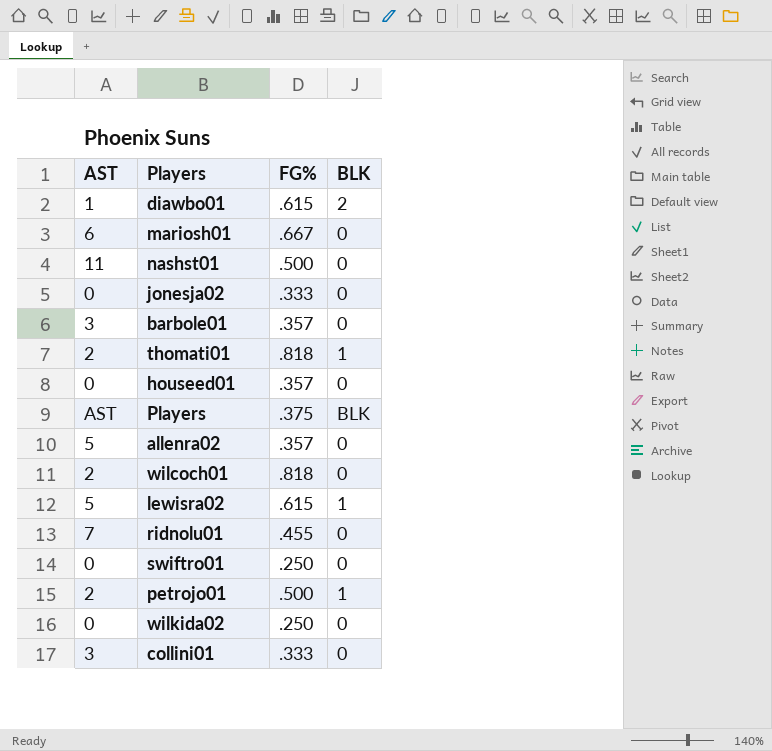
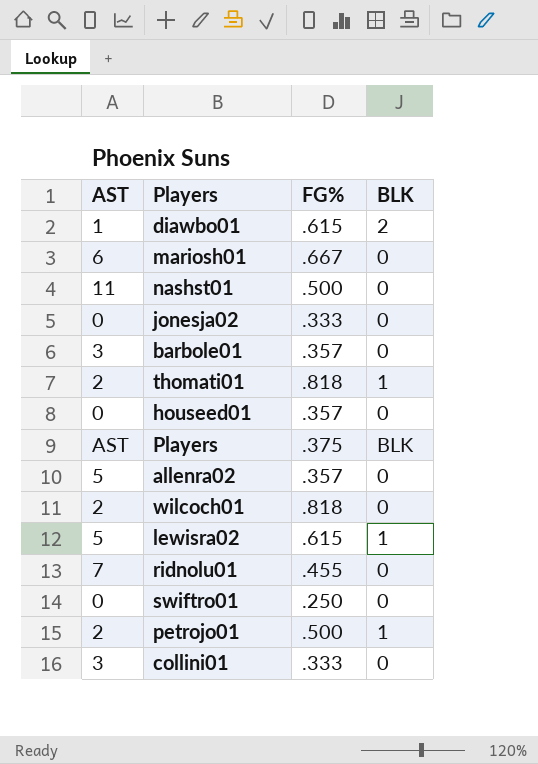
row wilkida02: 0 | .250 | 0 -> none

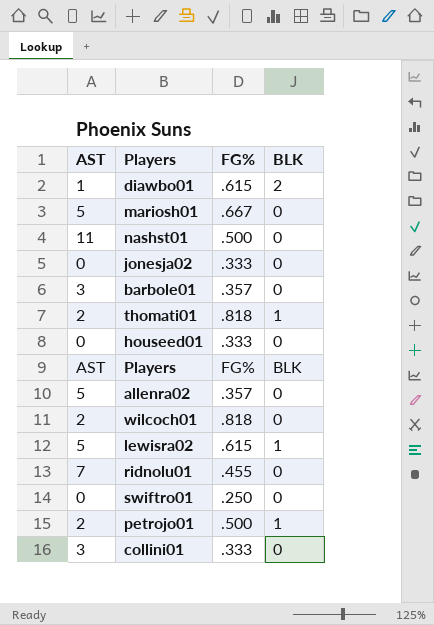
mariosh01 | AST: 6 -> 5
houseed01 | FG%: .357 -> .333
Players | FG%: .375 -> FG%

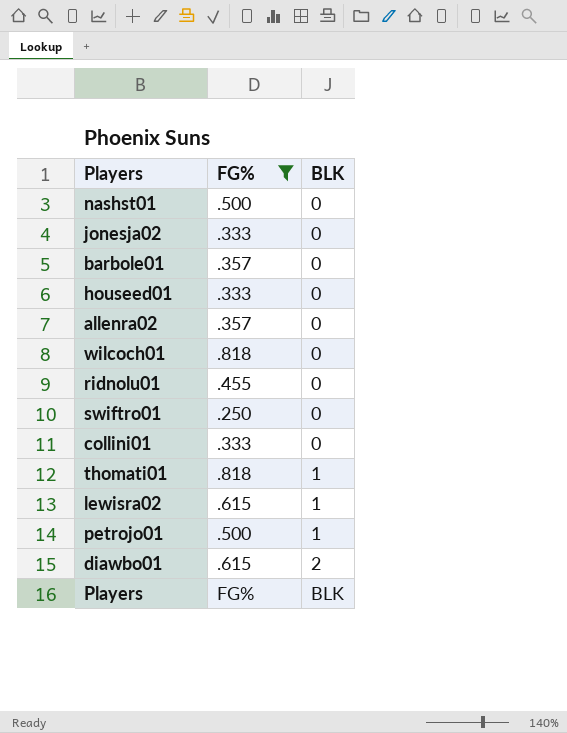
filter: none -> FG% != .667
row order: none -> BLK ascending
column AST | position: 1 -> none

